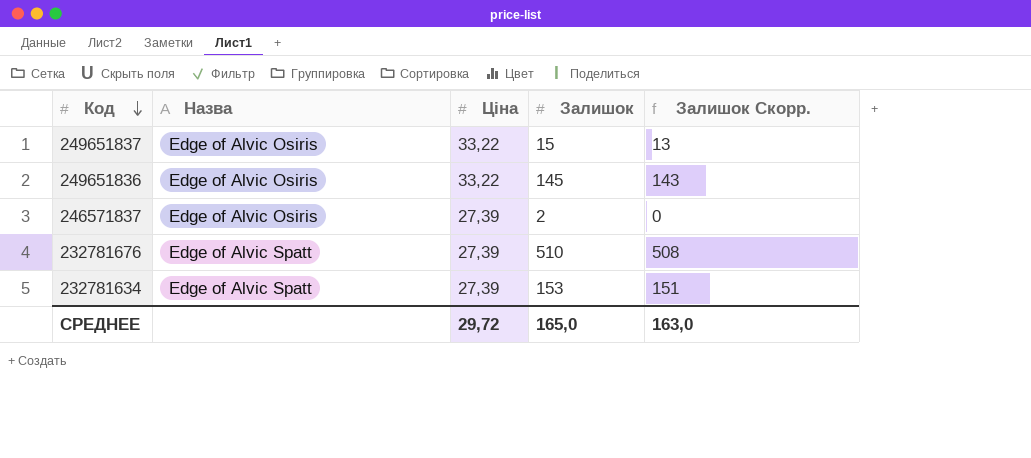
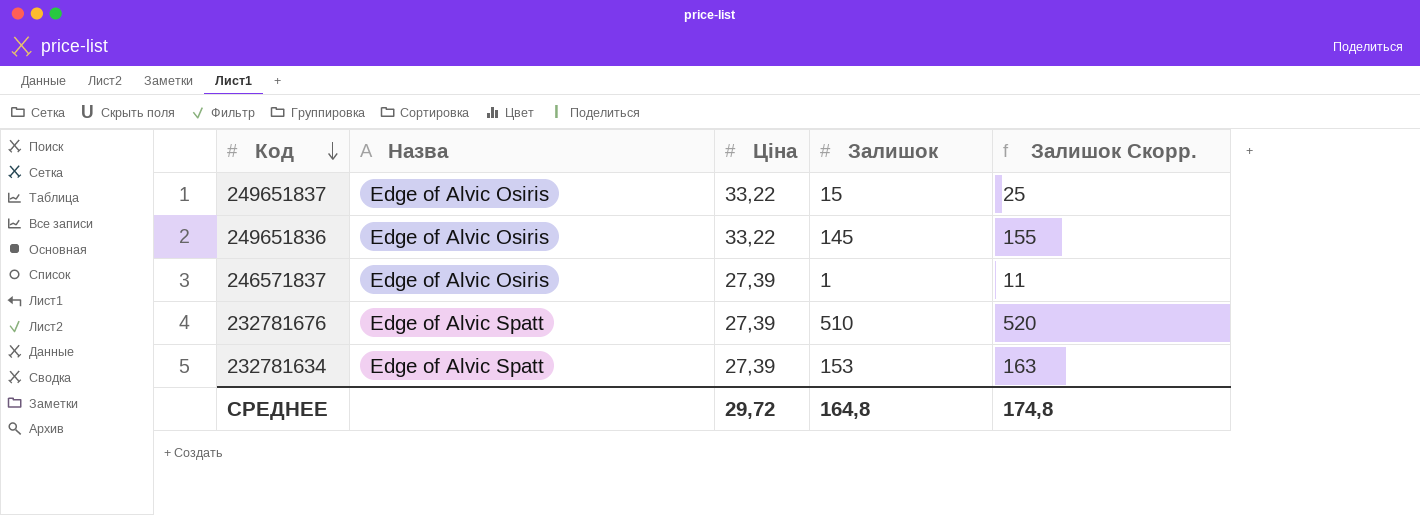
column Залишок Скорр. | formula: [Залишок] - 2 -> [Залишок] + 10
246571837 | Залишок: 2 -> 1
СРЕДНЕЕ | Залишок: 165,0 -> 164,8
СРЕДНЕЕ | Залишок Скорр.: 163,0 -> 174,8

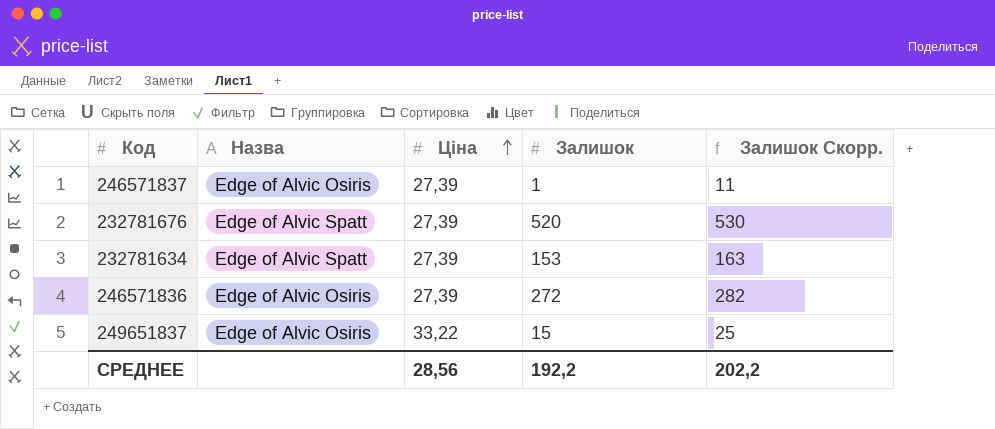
row order: Код descending -> Ціна ascending
row 249651836: Edge of Alvic Osiris | 33,22 | 145 | 155 -> none
232781676 | Залишок: 510 -> 520
232781676 | Залишок Скорр.: 520 -> 530
row 246571836: none -> Edge of Alvic Osiris | 27,39 | 272 | 282
СРЕДНЕЕ | Ціна: 29,72 -> 28,56
СРЕДНЕЕ | Залишок: 164,8 -> 192,2
СРЕДНЕЕ | Залишок Скорр.: 174,8 -> 202,2

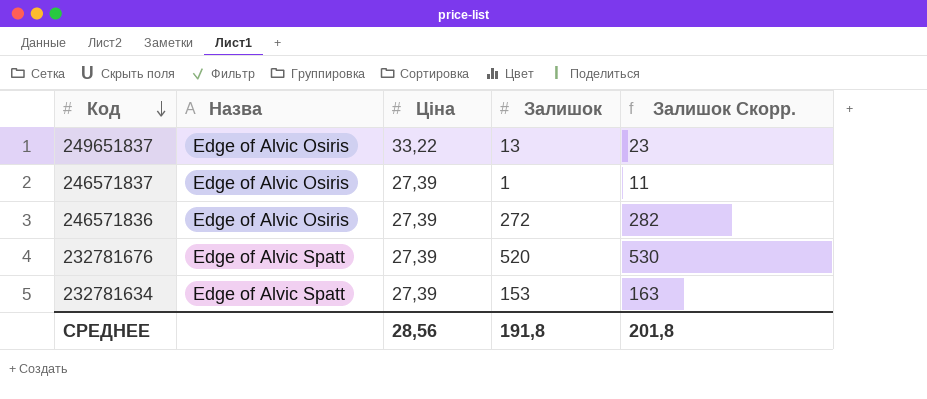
row order: Ціна ascending -> Код descending
249651837 | Залишок: 15 -> 13
249651837 | Залишок Скорр.: 25 -> 23
СРЕДНЕЕ | Залишок: 192,2 -> 191,8
СРЕДНЕЕ | Залишок Скорр.: 202,2 -> 201,8

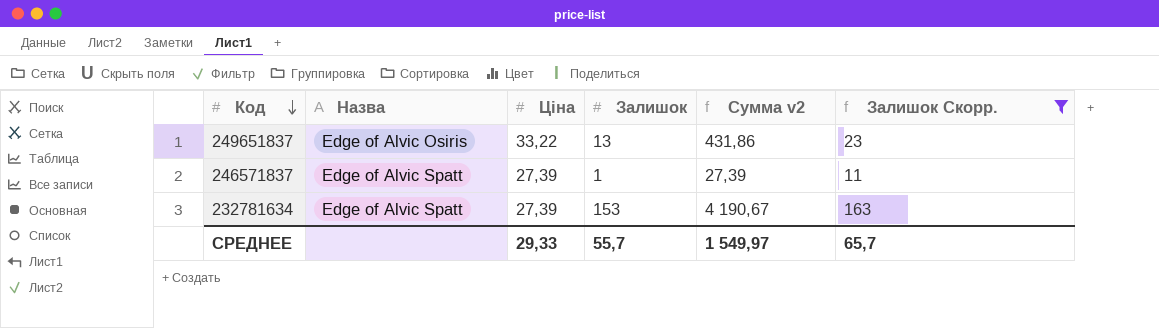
filter: none -> Залишок Скорр. <= 163
column Сумма v2 | formula: none -> [Ціна] * [Залишок]
246571837 | Назва: Edge of Alvic Osiris -> Edge of Alvic Spatt
СРЕДНЕЕ | Ціна: 28,56 -> 29,33
СРЕДНЕЕ | Залишок: 191,8 -> 55,7
СРЕДНЕЕ | Залишок Скорр.: 201,8 -> 65,7

